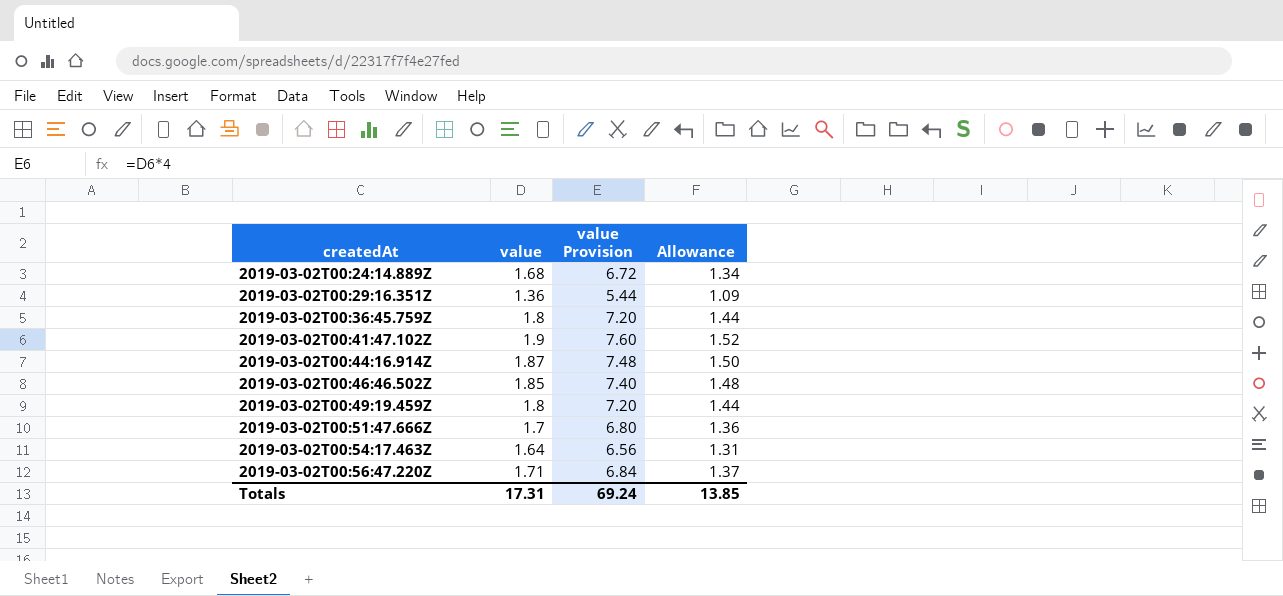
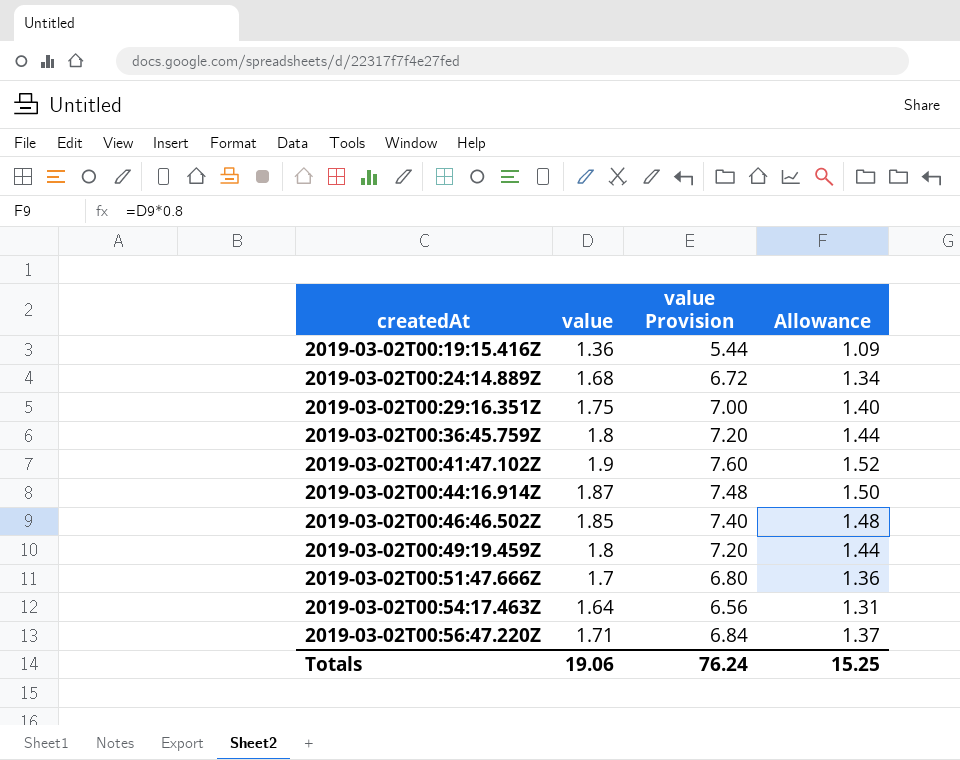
row 2019-03-02T00:19:15.416Z: none -> 1.36 | 5.44 | 1.09
2019-03-02T00:29:16.351Z | value: 1.36 -> 1.75
2019-03-02T00:29:16.351Z | value Provision: 5.44 -> 7.00
2019-03-02T00:29:16.351Z | Allowance: 1.09 -> 1.40
Totals | value: 17.31 -> 19.06
Totals | value Provision: 69.24 -> 76.24
Totals | Allowance: 13.85 -> 15.25

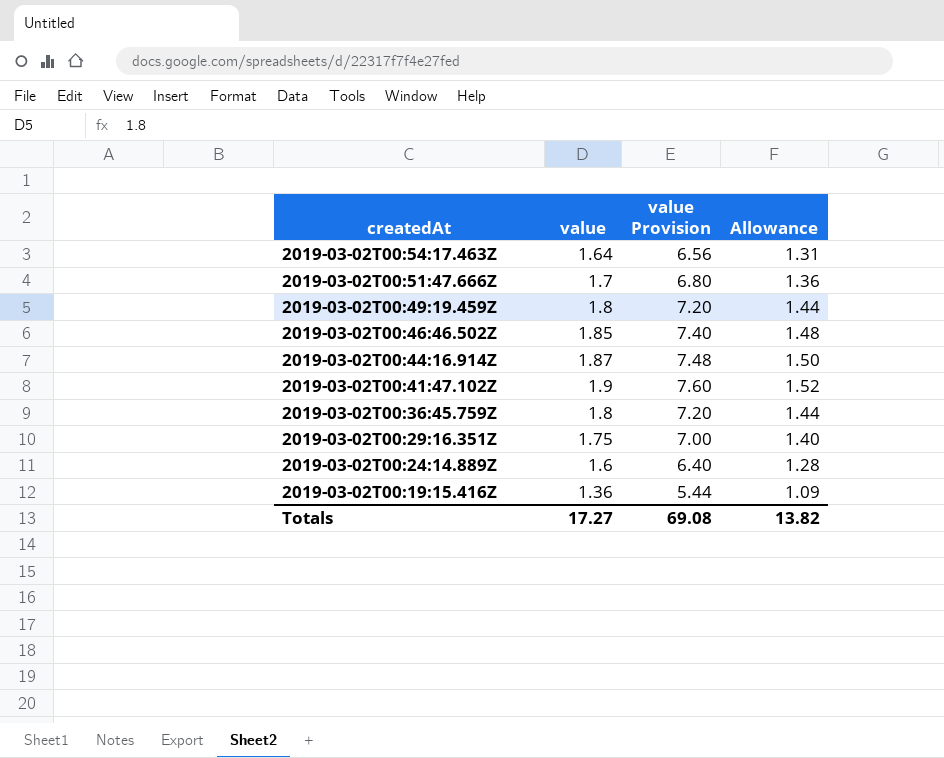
row order: createdAt ascending -> createdAt descending
row 2019-03-02T00:56:47.220Z: 1.71 | 6.84 | 1.37 -> none
2019-03-02T00:24:14.889Z | value: 1.68 -> 1.6
2019-03-02T00:24:14.889Z | value Provision: 6.72 -> 6.40
2019-03-02T00:24:14.889Z | Allowance: 1.34 -> 1.28
Totals | value: 19.06 -> 17.27
Totals | value Provision: 76.24 -> 69.08
Totals | Allowance: 15.25 -> 13.82

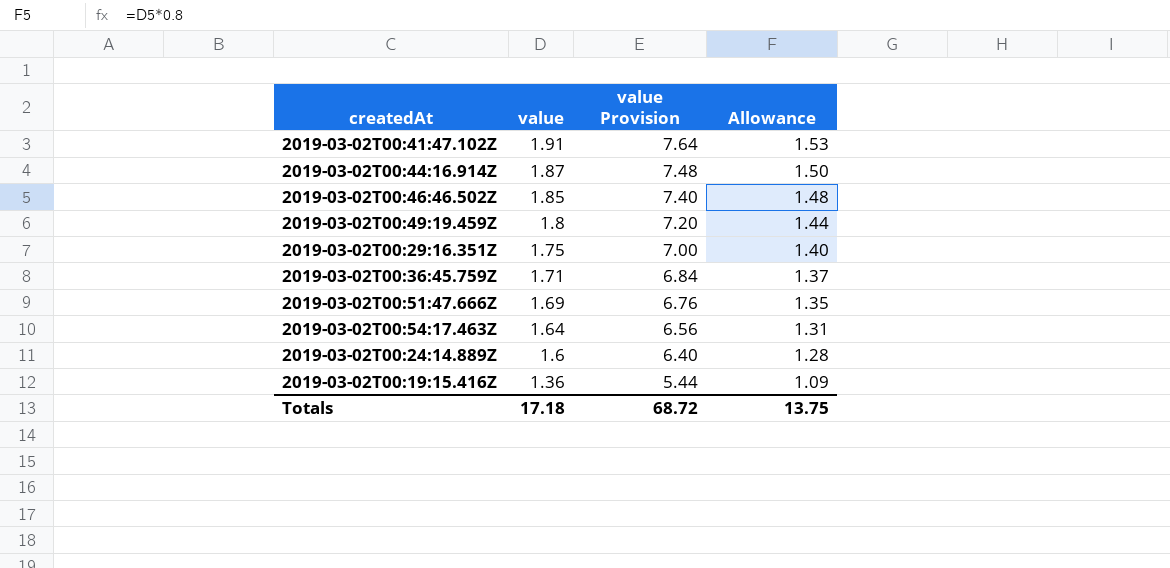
row order: createdAt descending -> value descending
2019-03-02T00:41:47.102Z | value: 1.9 -> 1.91
2019-03-02T00:41:47.102Z | value Provision: 7.60 -> 7.64
2019-03-02T00:41:47.102Z | Allowance: 1.52 -> 1.53
2019-03-02T00:36:45.759Z | value: 1.8 -> 1.71
2019-03-02T00:36:45.759Z | value Provision: 7.20 -> 6.84
2019-03-02T00:36:45.759Z | Allowance: 1.44 -> 1.37
2019-03-02T00:51:47.666Z | value: 1.7 -> 1.69
2019-03-02T00:51:47.666Z | value Provision: 6.80 -> 6.76
2019-03-02T00:51:47.666Z | Allowance: 1.36 -> 1.35
Totals | value: 17.27 -> 17.18
Totals | value Provision: 69.08 -> 68.72
Totals | Allowance: 13.82 -> 13.75

